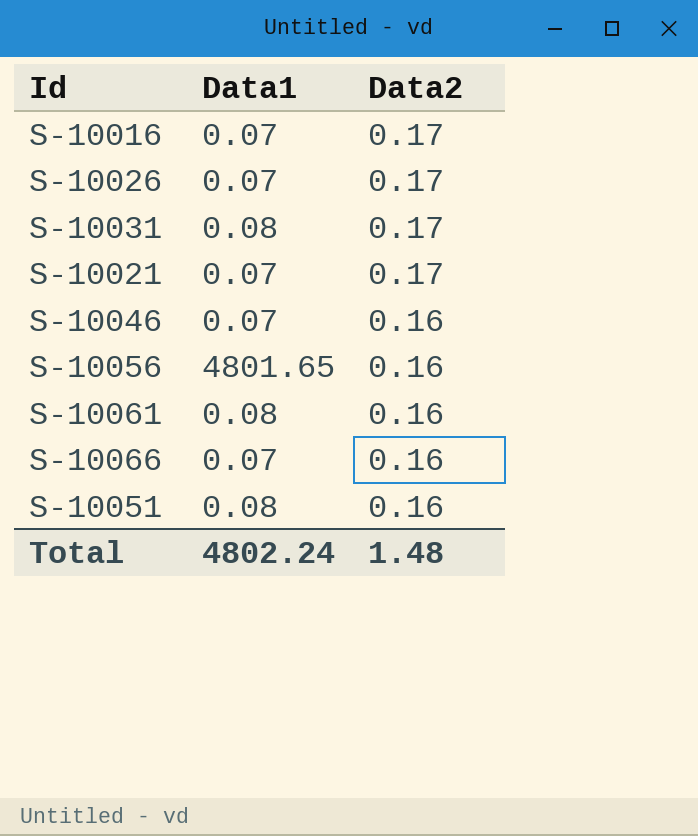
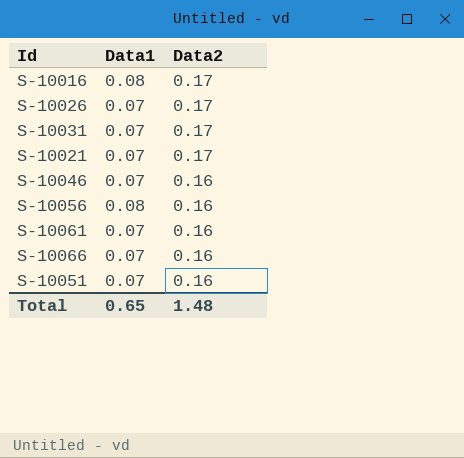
S-10016 | Data1: 0.07 -> 0.08
S-10031 | Data1: 0.08 -> 0.07
S-10056 | Data1: 4801.65 -> 0.08
S-10061 | Data1: 0.08 -> 0.07
S-10051 | Data1: 0.08 -> 0.07
Total | Data1: 4802.24 -> 0.65

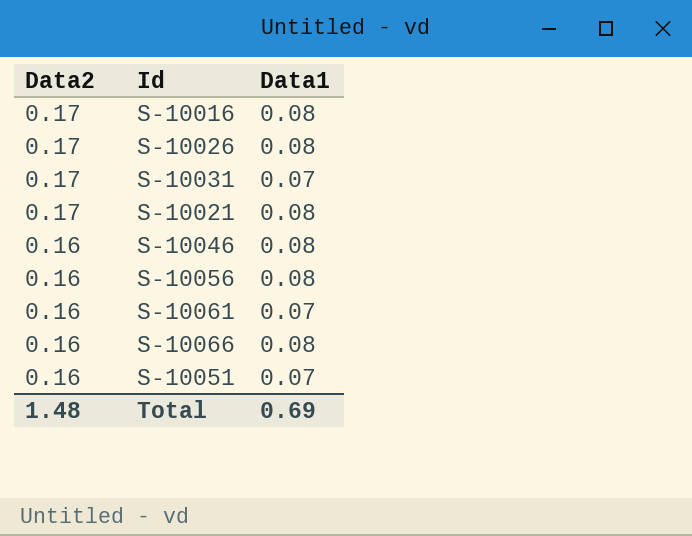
column Data2 | position: 3 -> 1
S-10026 | Data1: 0.07 -> 0.08
S-10021 | Data1: 0.07 -> 0.08
S-10046 | Data1: 0.07 -> 0.08
S-10066 | Data1: 0.07 -> 0.08
Total | Data1: 0.65 -> 0.69

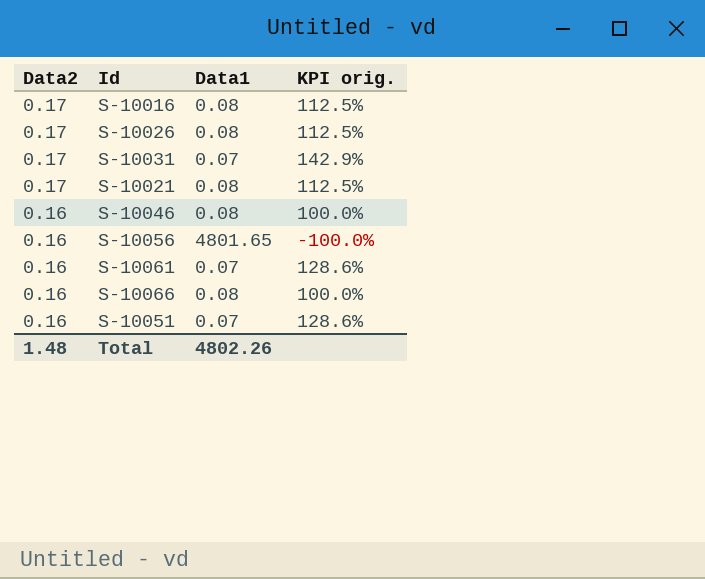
column KPI orig. | formula: none -> ([Data2] - [Data1]) / [Data1]
S-10056 | Data1: 0.08 -> 4801.65
Total | Data1: 0.69 -> 4802.26

